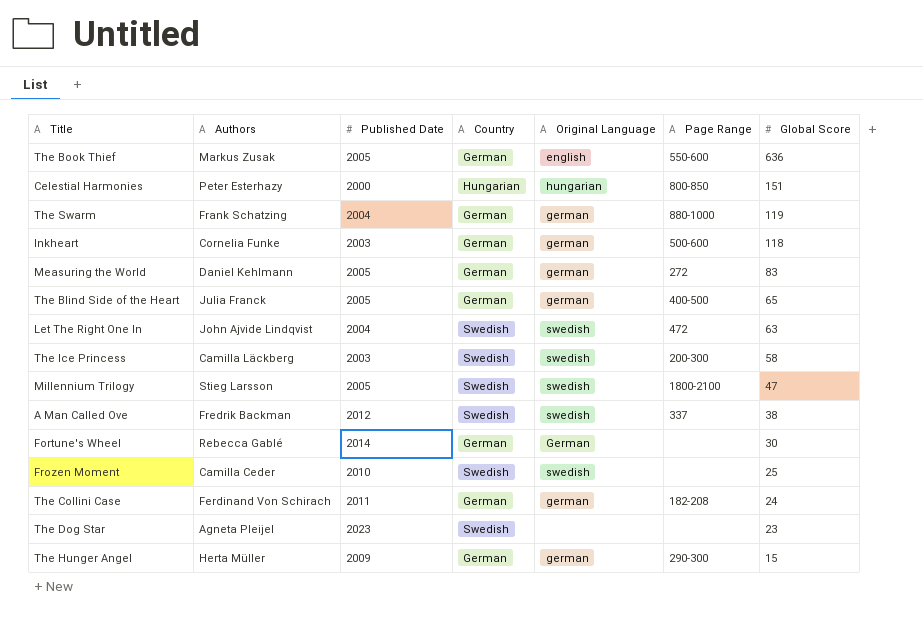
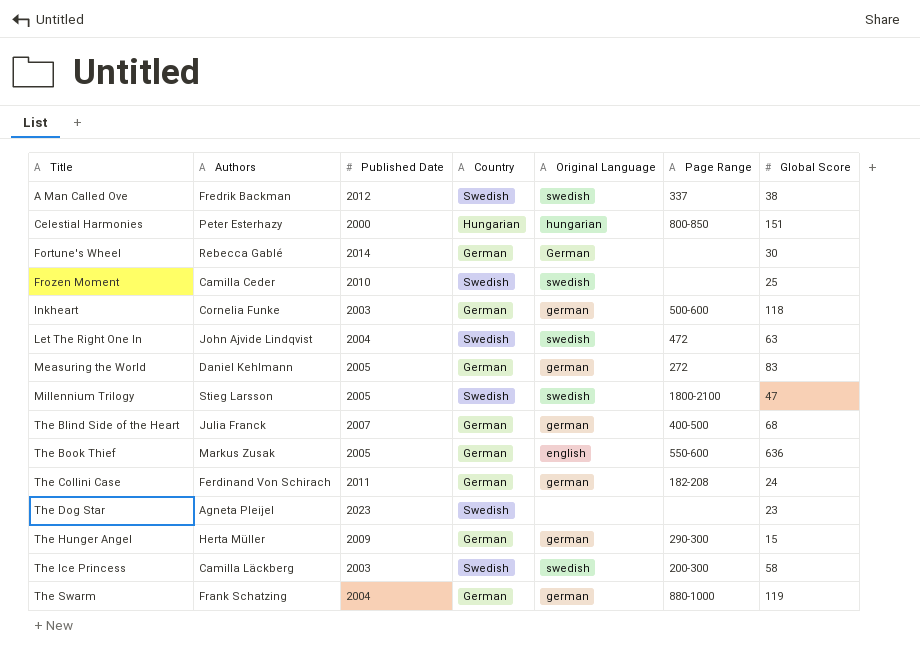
row order: Global Score descending -> Title ascending
The Blind Side of the Heart | Published Date: 2005 -> 2007
The Blind Side of the Heart | Global Score: 65 -> 68

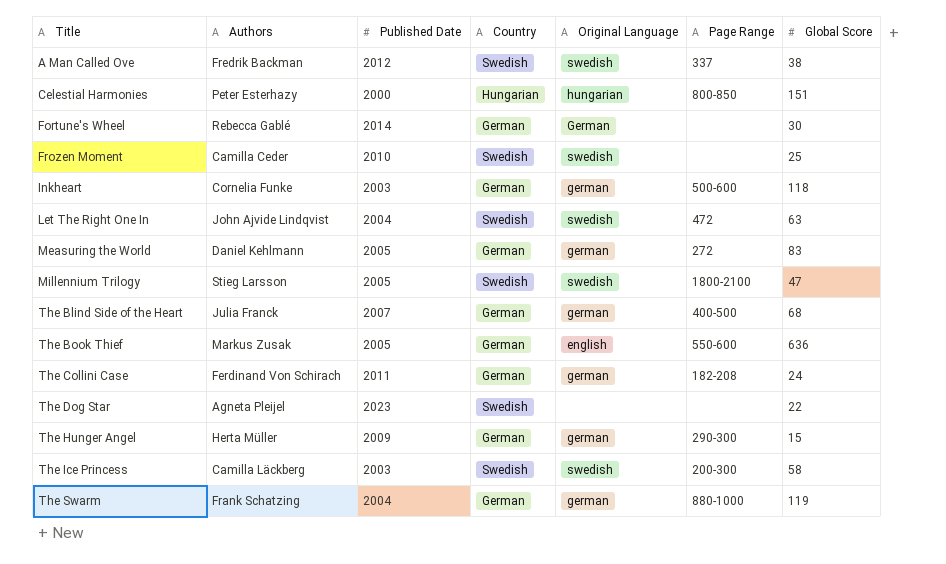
The Dog Star | Global Score: 23 -> 22

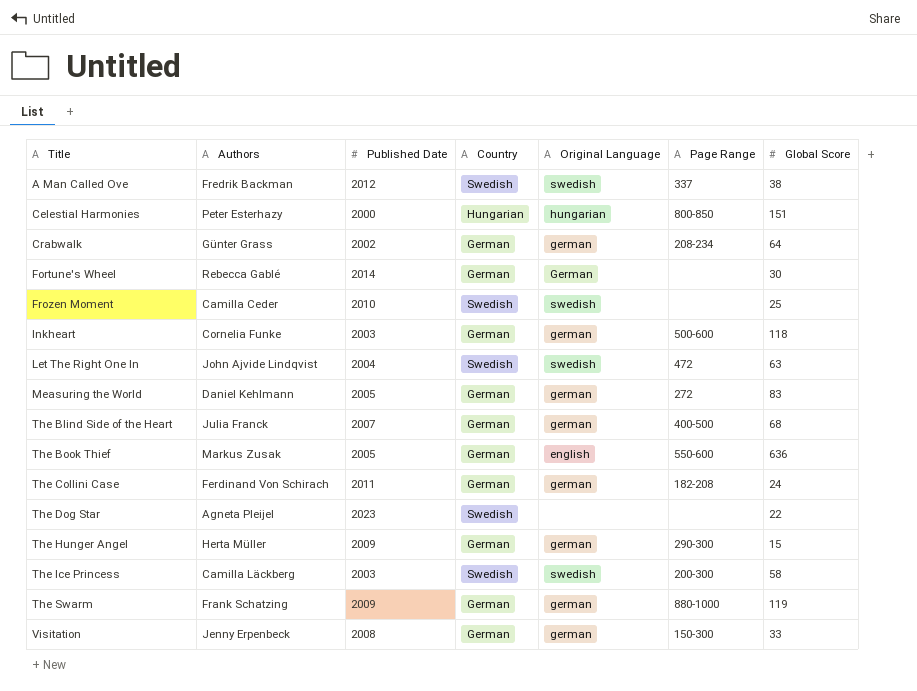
row Millennium Trilogy: Stieg Larsson | 2005 | Swedish | swedish | 1800-2100 | 47 -> none
row Crabwalk: none -> Günter Grass | 2002 | German | german | 208-234 | 64
The Swarm | Published Date: 2004 -> 2009
row Visitation: none -> Jenny Erpenbeck | 2008 | German | german | 150-300 | 33

